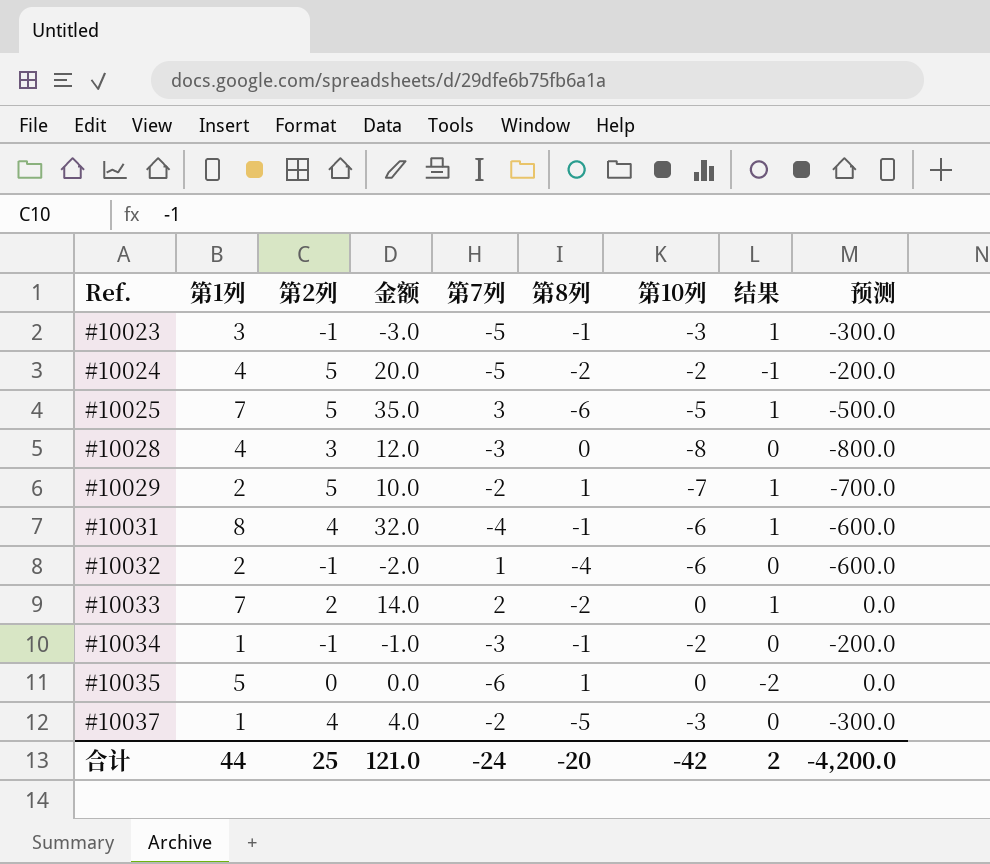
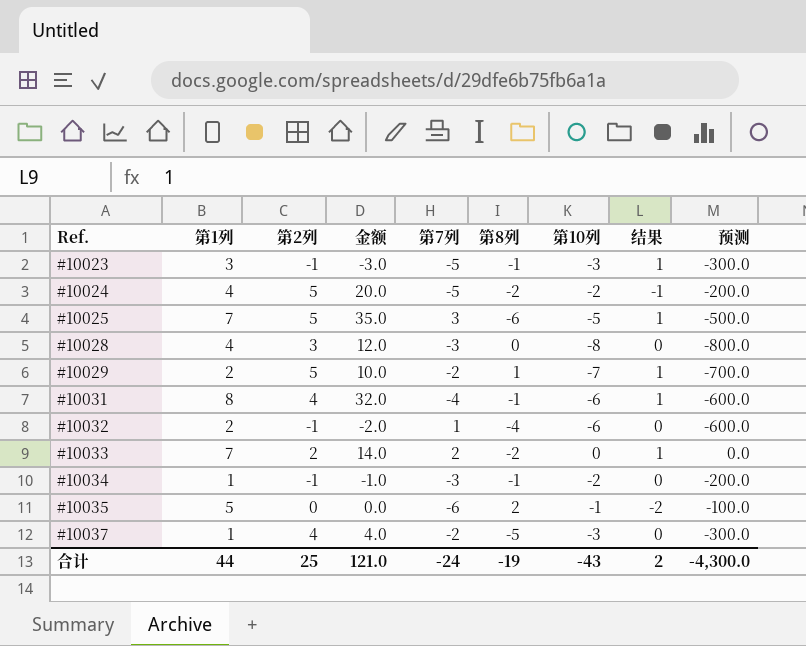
#10035 | 第8列: 1 -> 2
#10035 | 第10列: 0 -> -1
#10035 | 预测: 0.0 -> -100.0
合计 | 第8列: -20 -> -19
合计 | 第10列: -42 -> -43
合计 | 预测: -4,200.0 -> -4,300.0

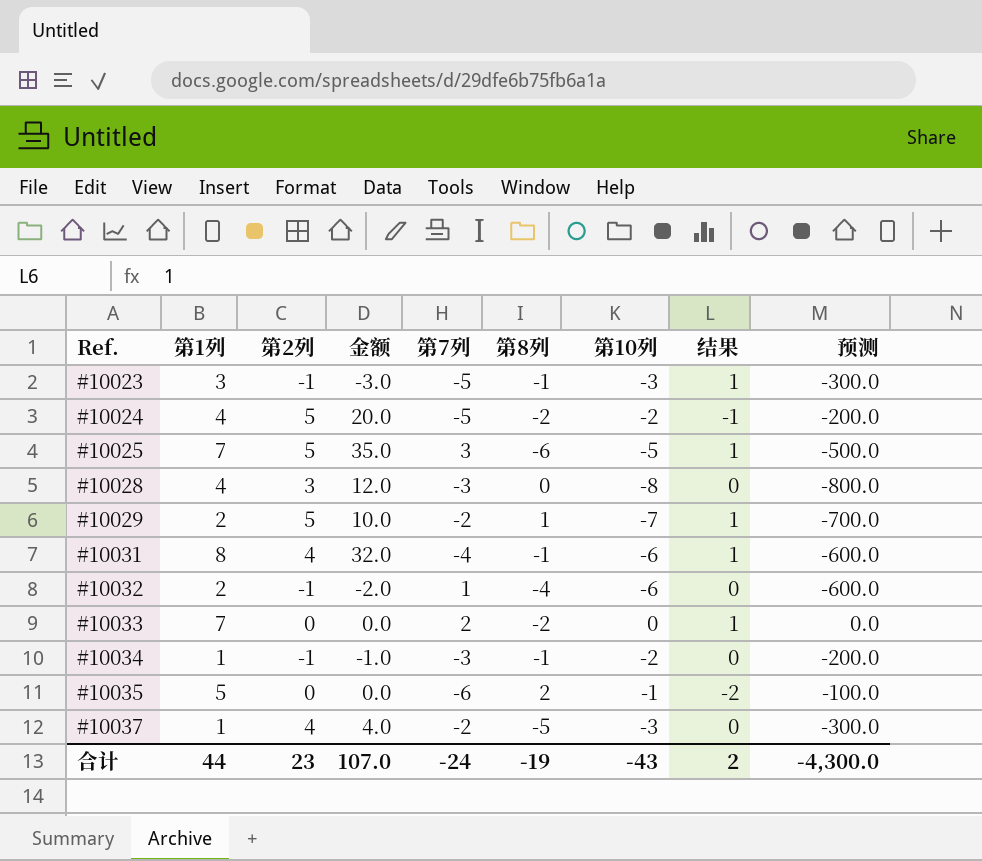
#10033 | 第2列: 2 -> 0
#10033 | 金额: 14.0 -> 0.0
合计 | 第2列: 25 -> 23
合计 | 金额: 121.0 -> 107.0

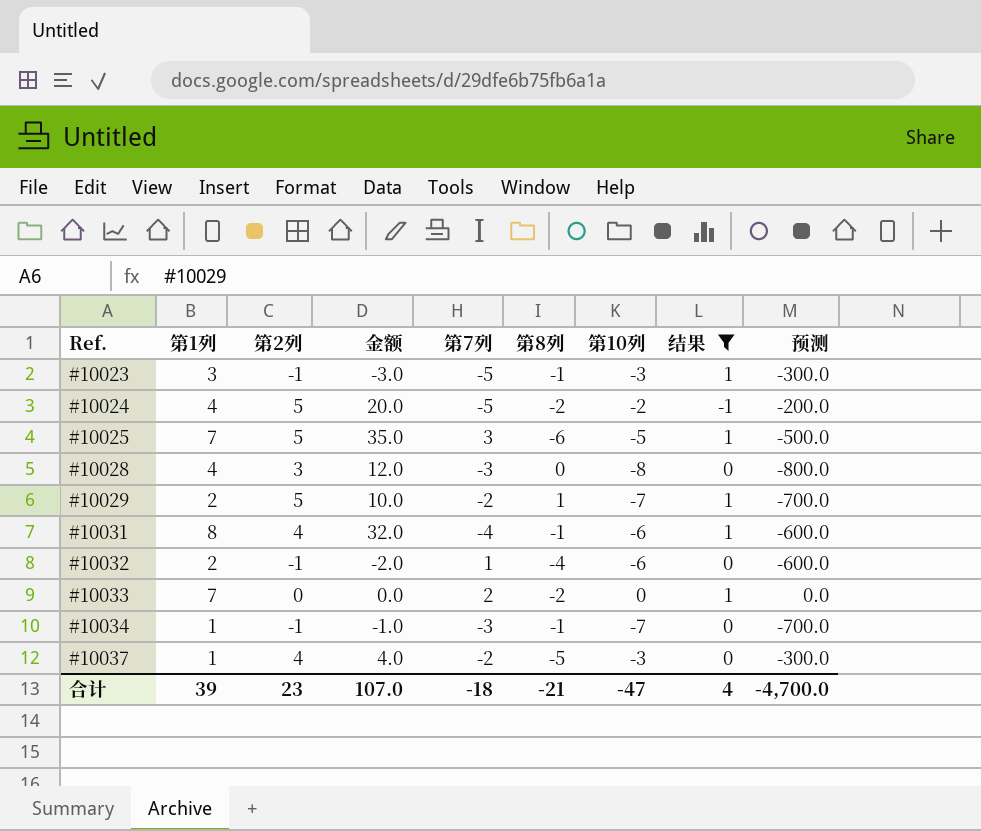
filter: none -> 结果 != -2
#10034 | 第10列: -2 -> -7
#10034 | 预测: -200.0 -> -700.0
合计 | 第1列: 44 -> 39
合计 | 第7列: -24 -> -18
合计 | 第8列: -19 -> -21
合计 | 第10列: -43 -> -47
合计 | 结果: 2 -> 4
合计 | 预测: -4,300.0 -> -4,700.0

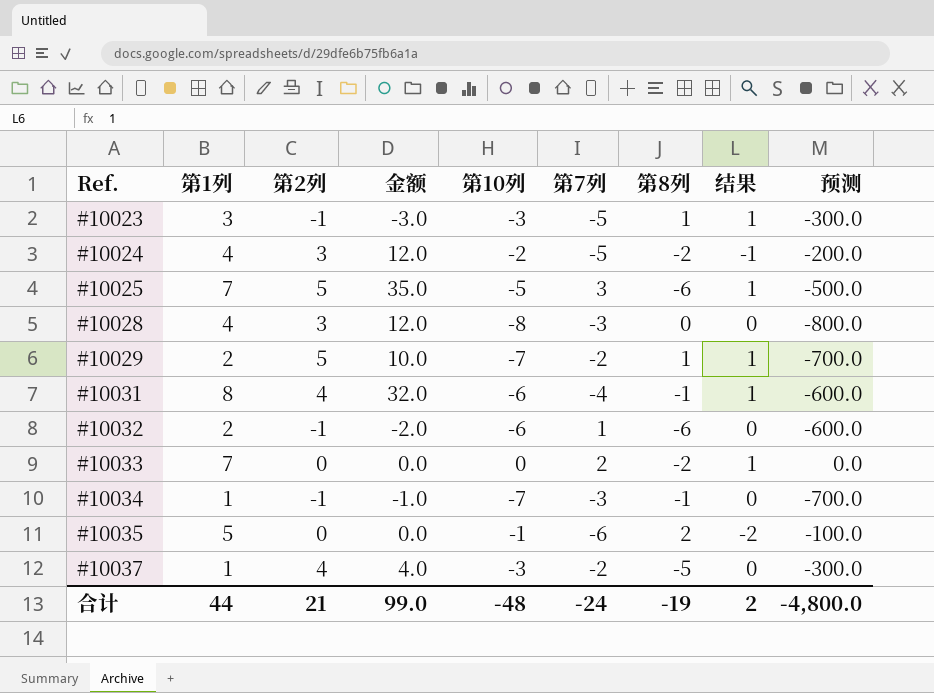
filter: 结果 != -2 -> none
column 第10列 | position: 7 -> 5
#10023 | 第8列: -1 -> 1
#10024 | 第2列: 5 -> 3
#10024 | 金额: 20.0 -> 12.0
#10032 | 第8列: -4 -> -6
合计 | 第1列: 39 -> 44
合计 | 第2列: 23 -> 21
合计 | 金额: 107.0 -> 99.0
合计 | 第10列: -47 -> -48
合计 | 第7列: -18 -> -24
合计 | 第8列: -21 -> -19
合计 | 结果: 4 -> 2
合计 | 预测: -4,700.0 -> -4,800.0

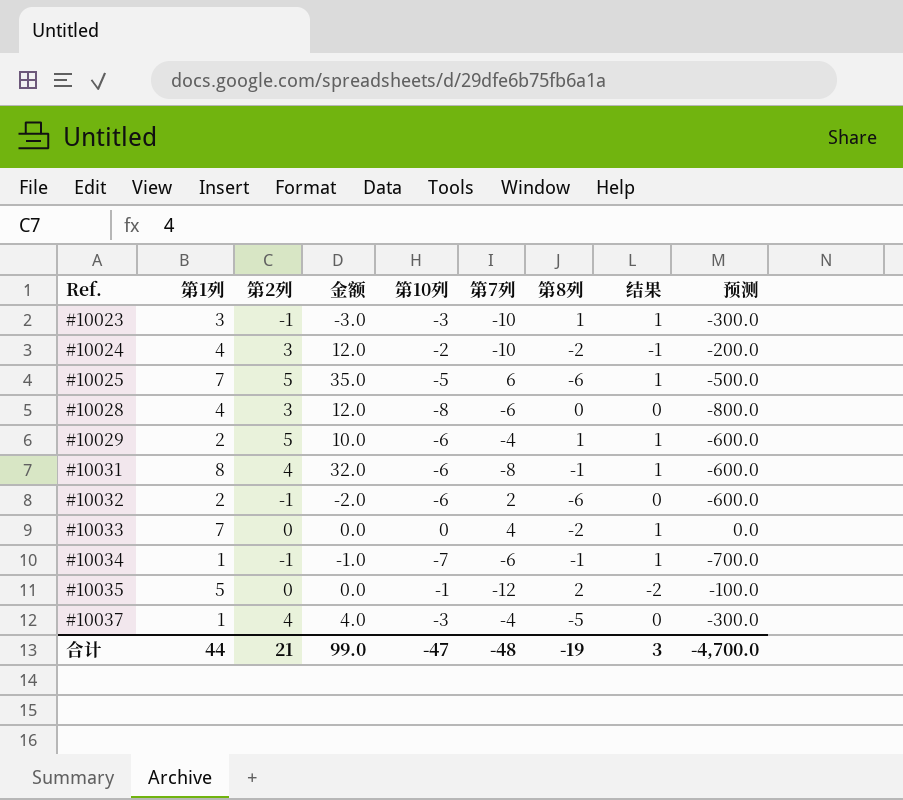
#10023 | 第7列: -5 -> -10
#10024 | 第7列: -5 -> -10
#10025 | 第7列: 3 -> 6
#10028 | 第7列: -3 -> -6
#10029 | 第10列: -7 -> -6
#10029 | 第7列: -2 -> -4
#10029 | 预测: -700.0 -> -600.0
#10031 | 第7列: -4 -> -8
#10032 | 第7列: 1 -> 2
#10033 | 第7列: 2 -> 4
#10034 | 第7列: -3 -> -6
#10034 | 结果: 0 -> 1
#10035 | 第7列: -6 -> -12
#10037 | 第7列: -2 -> -4
合计 | 第10列: -48 -> -47
合计 | 第7列: -24 -> -48
合计 | 结果: 2 -> 3
合计 | 预测: -4,800.0 -> -4,700.0

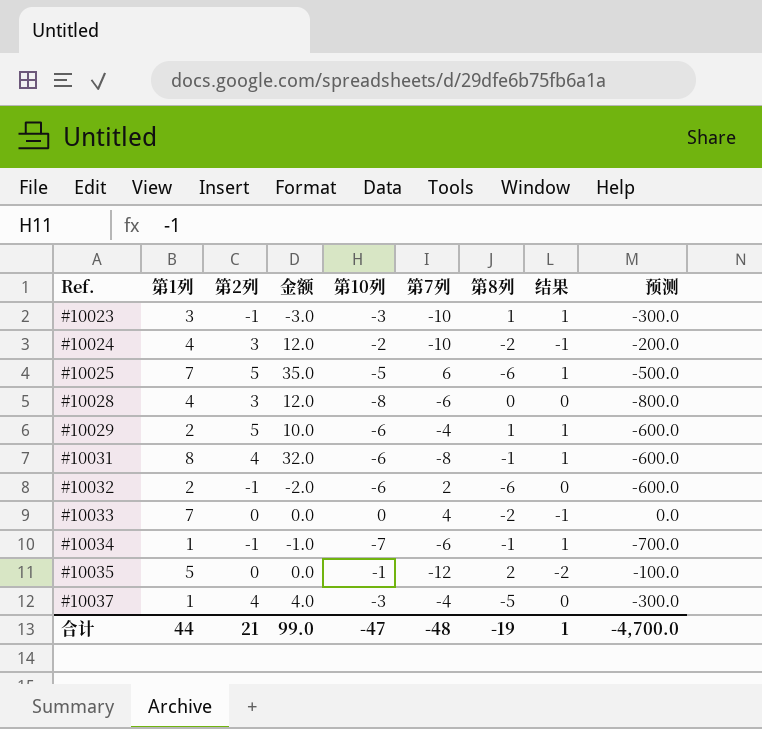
#10033 | 结果: 1 -> -1
合计 | 结果: 3 -> 1

